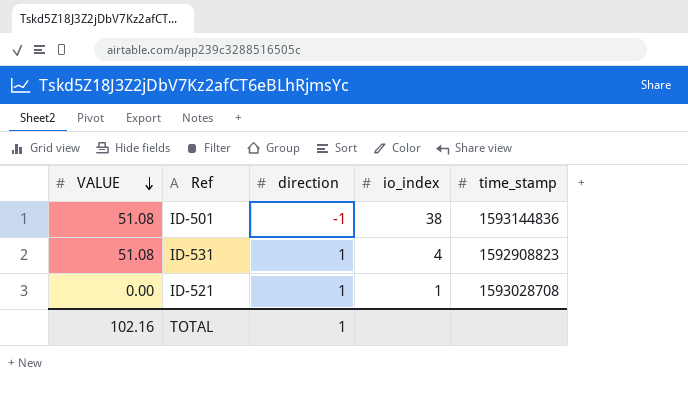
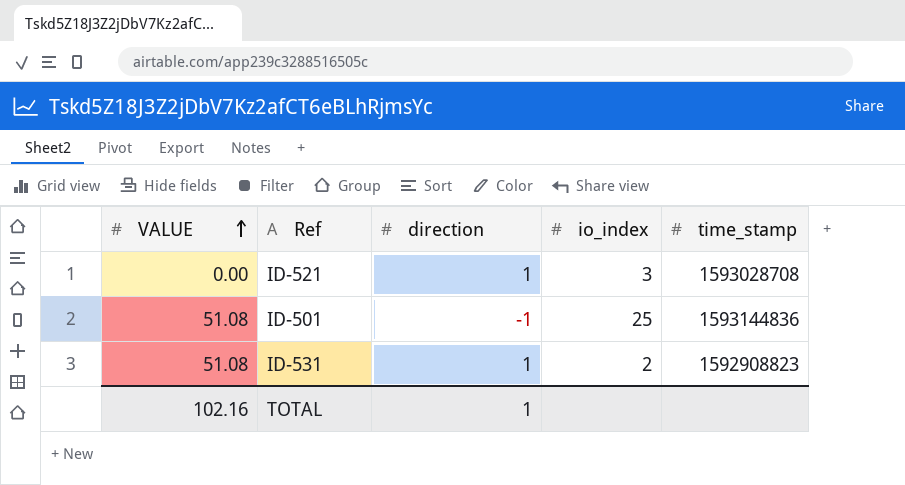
row order: VALUE descending -> VALUE ascending
ID-521 | io_index: 1 -> 3
ID-501 | io_index: 38 -> 25
ID-531 | io_index: 4 -> 2

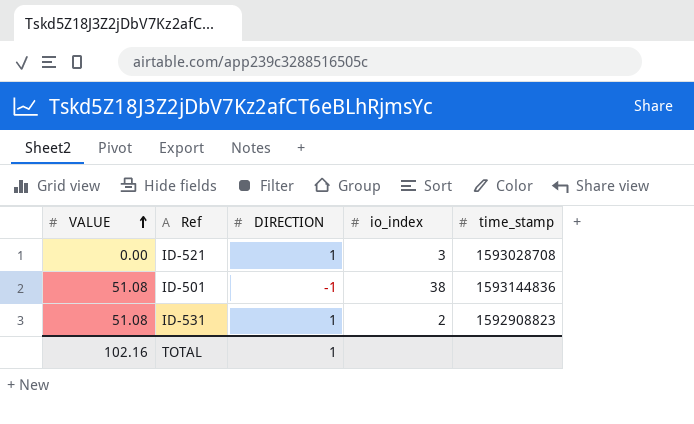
column name: direction -> DIRECTION
ID-501 | io_index: 25 -> 38

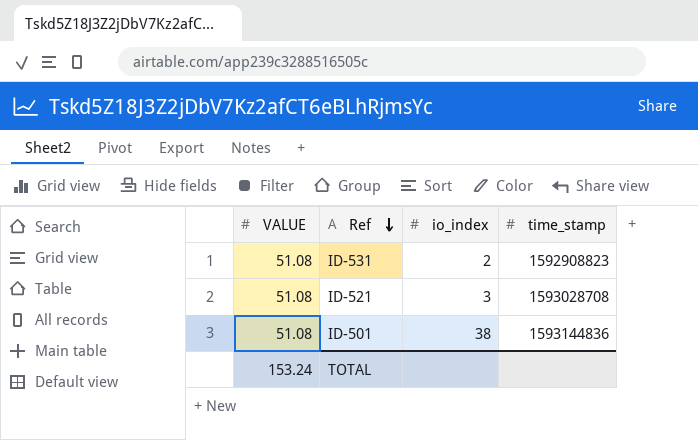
row order: VALUE ascending -> Ref descending
column DIRECTION | position: 3 -> none
ID-521 | VALUE: 0.00 -> 51.08
TOTAL | VALUE: 102.16 -> 153.24

